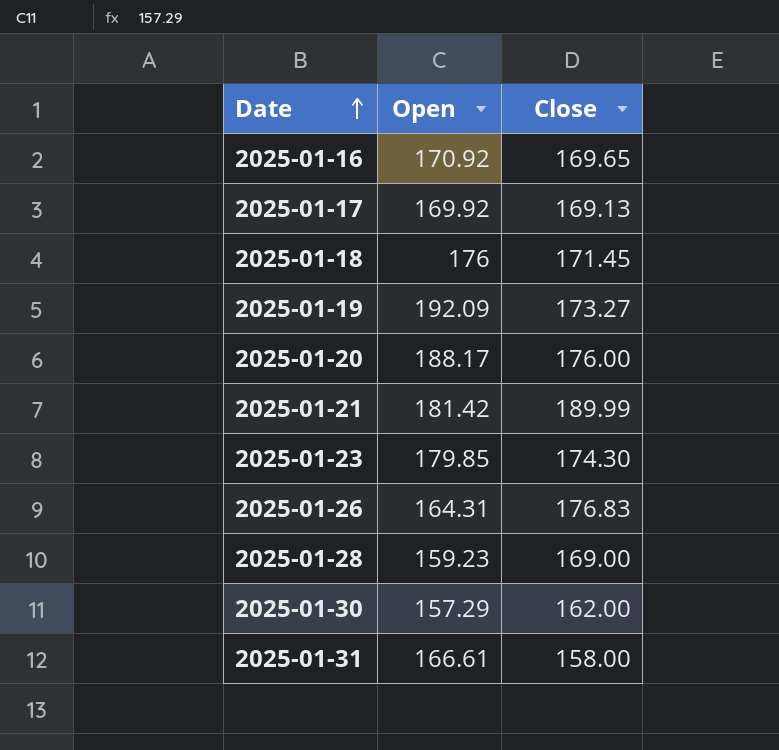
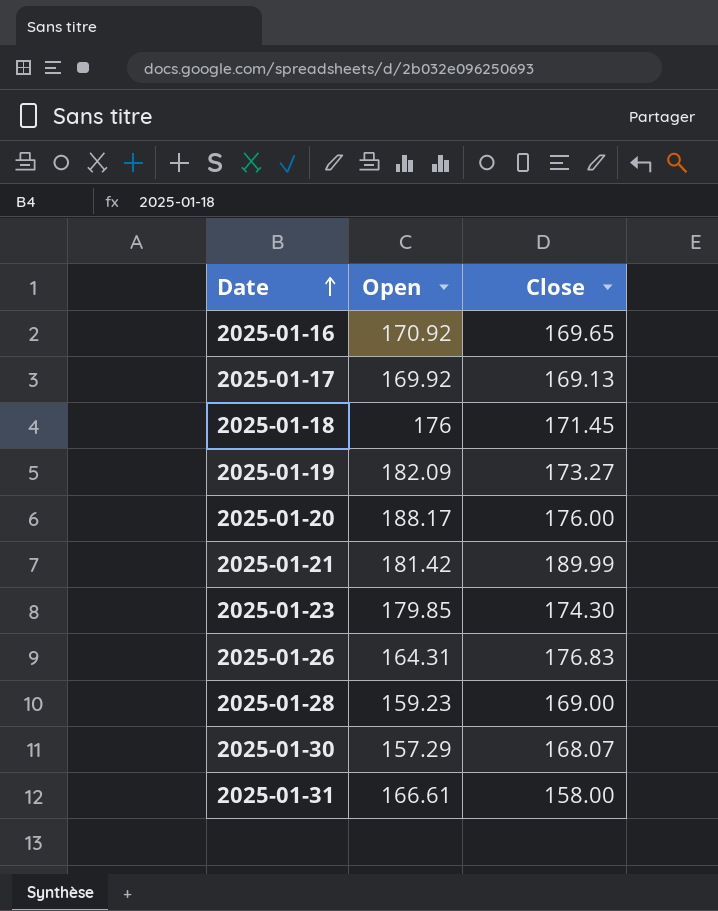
2025-01-19 | Open: 192.09 -> 182.09
2025-01-30 | Close: 162.00 -> 168.07

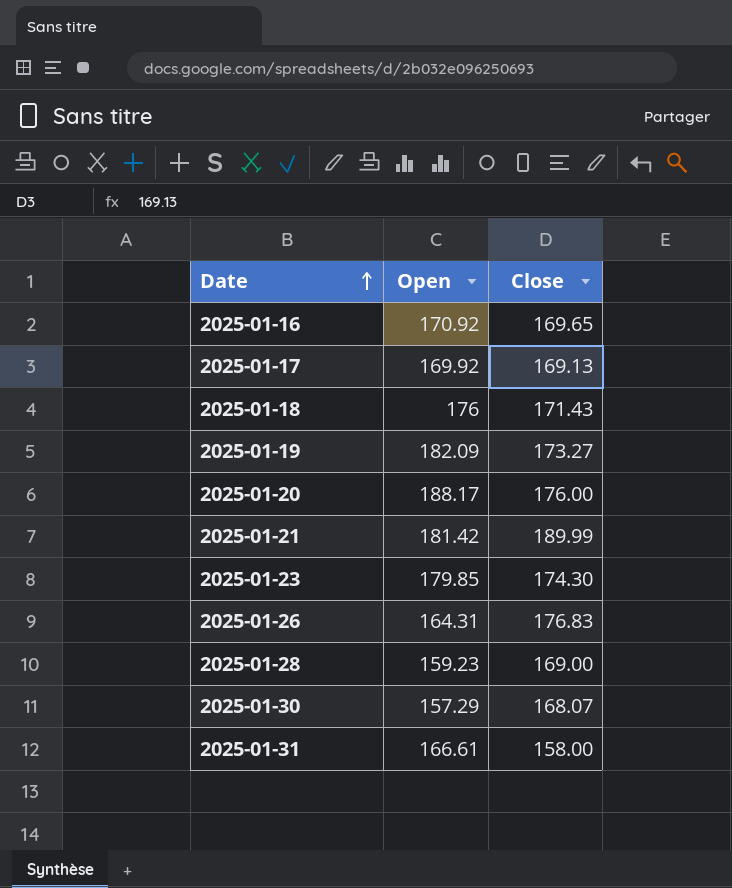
2025-01-18 | Close: 171.45 -> 171.43

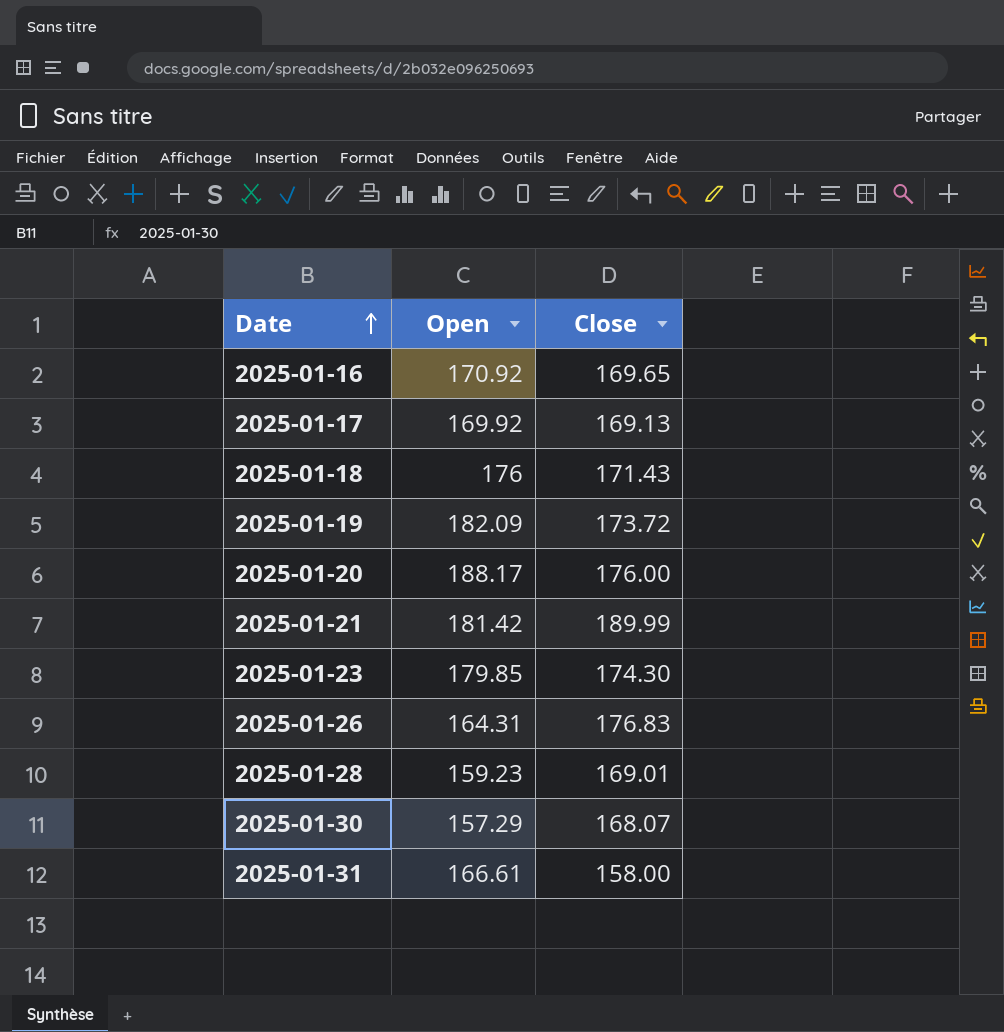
2025-01-19 | Close: 173.27 -> 173.72
2025-01-28 | Close: 169.00 -> 169.01

